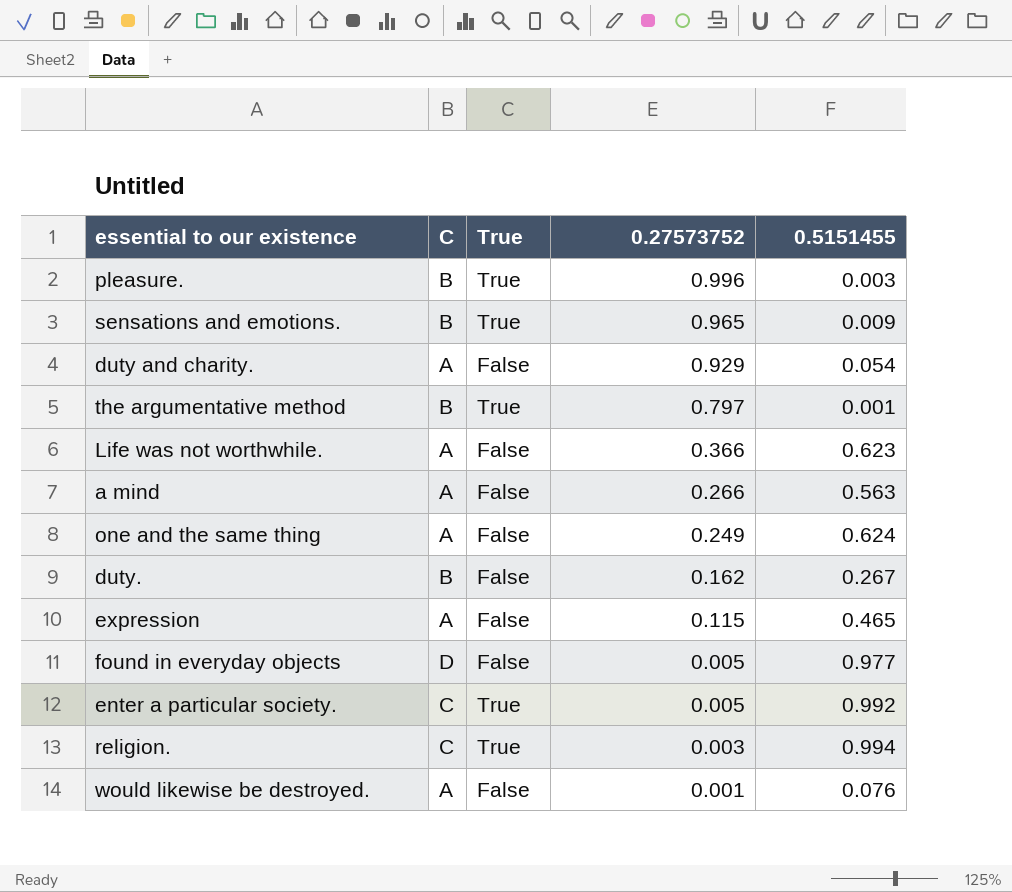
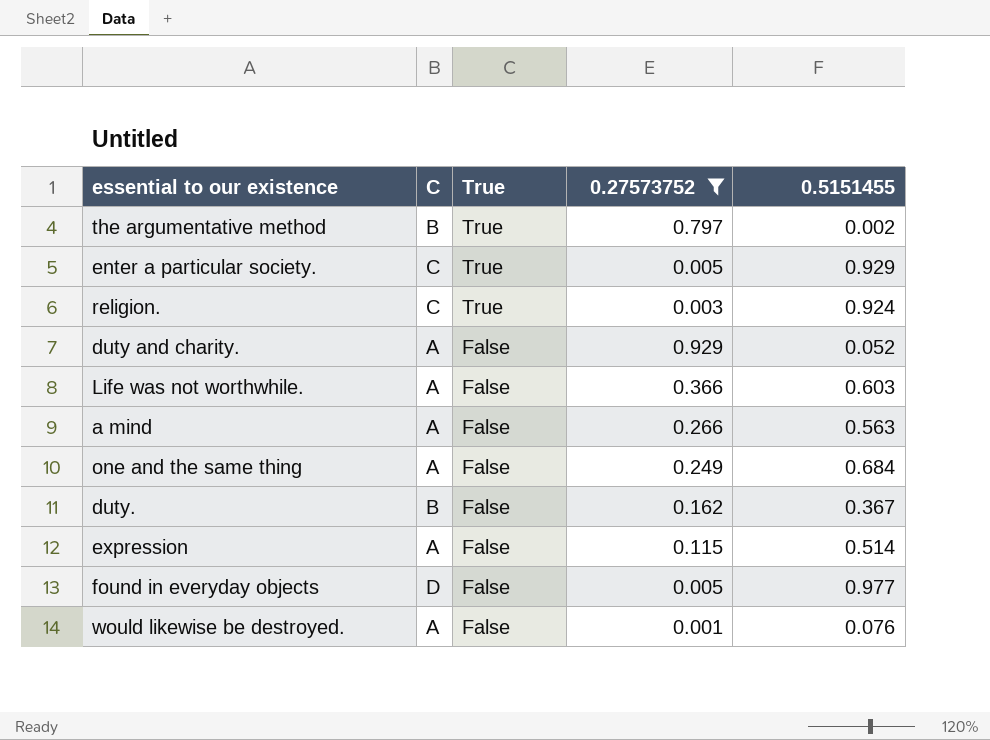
filter: none -> 0.27573752 <= 0.929
row order: 0.27573752 descending -> True descending
the argumentative method | 0.5151455: 0.001 -> 0.002
enter a particular society. | 0.5151455: 0.992 -> 0.929
religion. | 0.5151455: 0.994 -> 0.924
duty and charity. | 0.5151455: 0.054 -> 0.052
Life was not worthwhile. | 0.5151455: 0.623 -> 0.603
one and the same thing | 0.5151455: 0.624 -> 0.684
duty. | 0.5151455: 0.267 -> 0.367
expression | 0.5151455: 0.465 -> 0.514

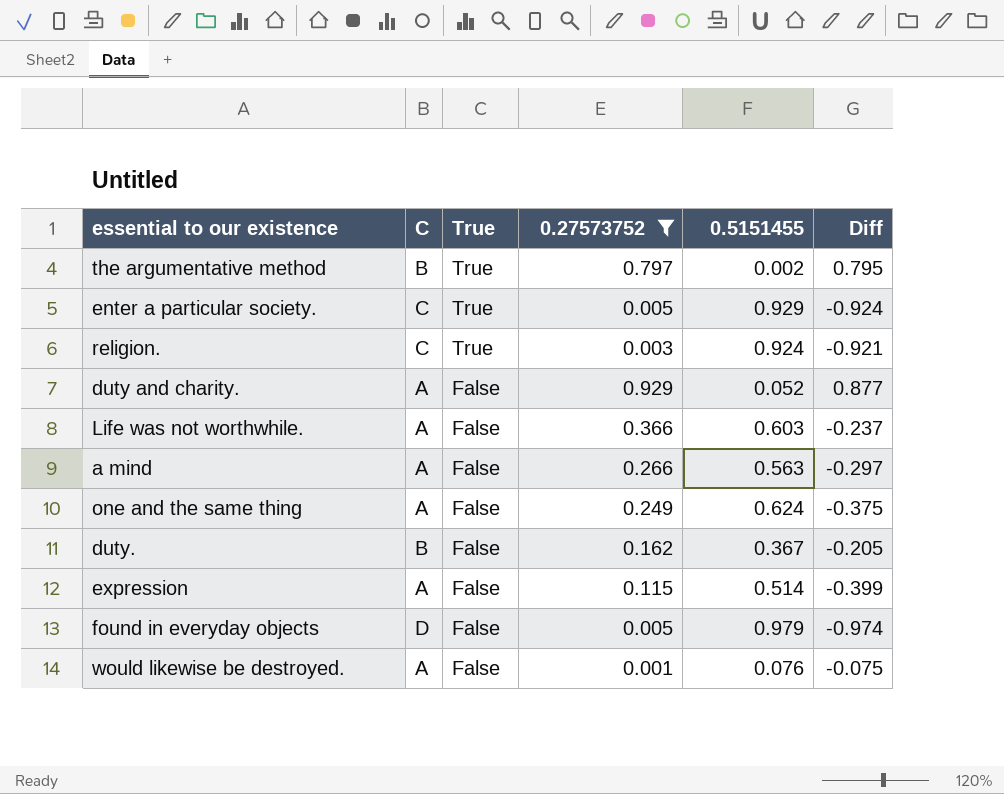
column Diff | formula: none -> [0.27573752] - [0.5151455]
one and the same thing | 0.5151455: 0.684 -> 0.624
found in everyday objects | 0.5151455: 0.977 -> 0.979

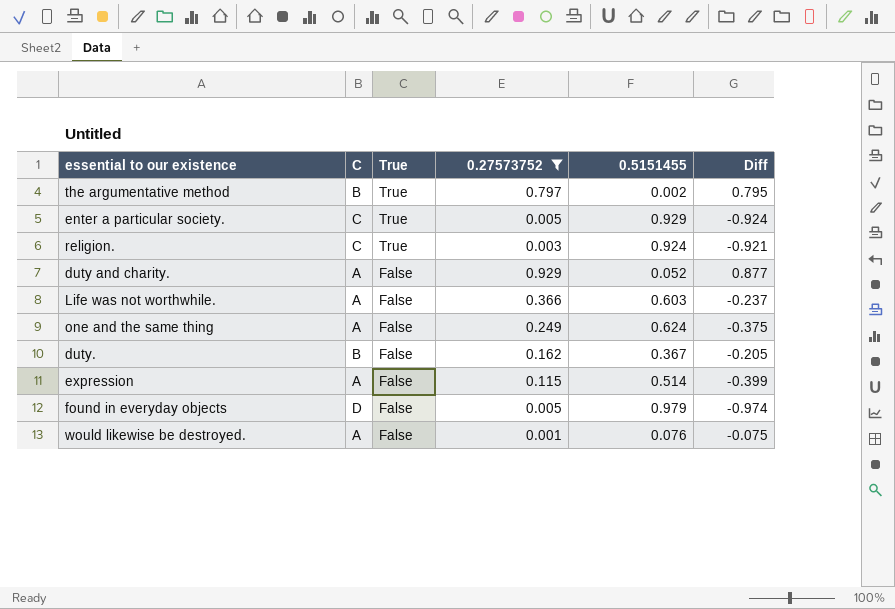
row a mind: A | False | 0.266 | 0.563 | -0.297 -> none

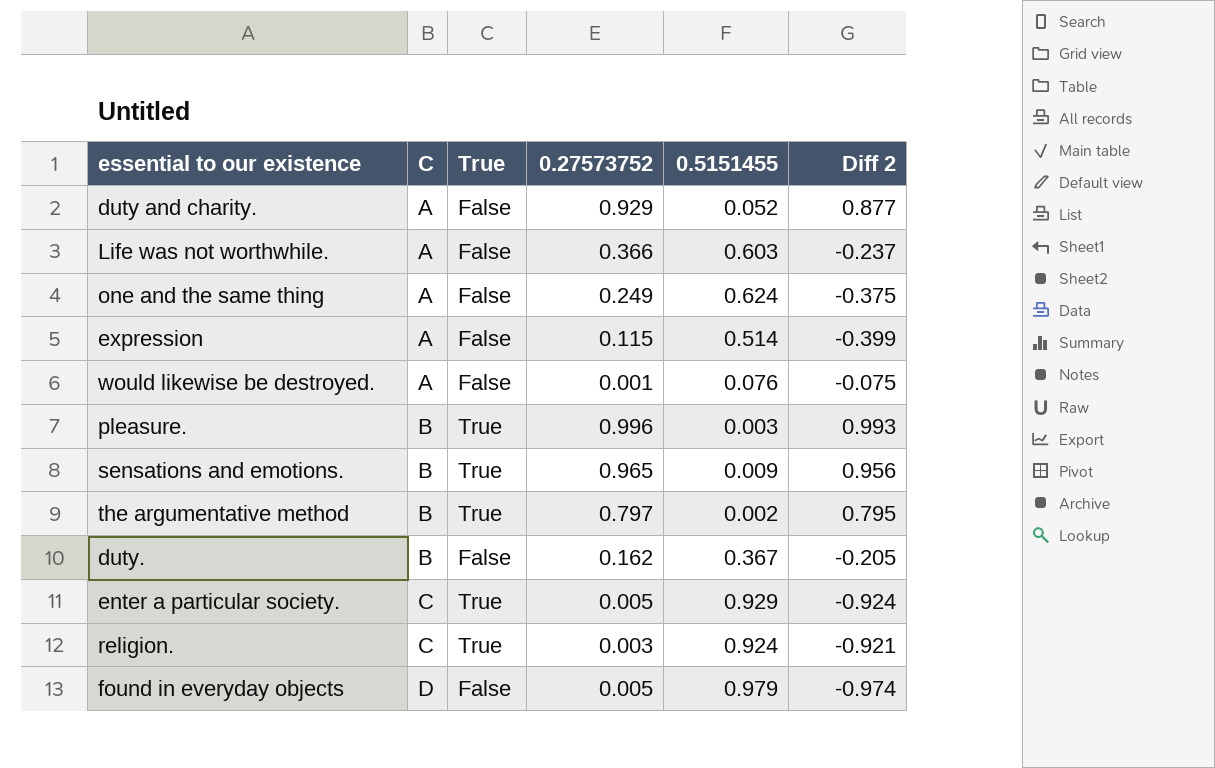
filter: 0.27573752 <= 0.929 -> none
row order: True descending -> C ascending
column name: Diff -> Diff 2

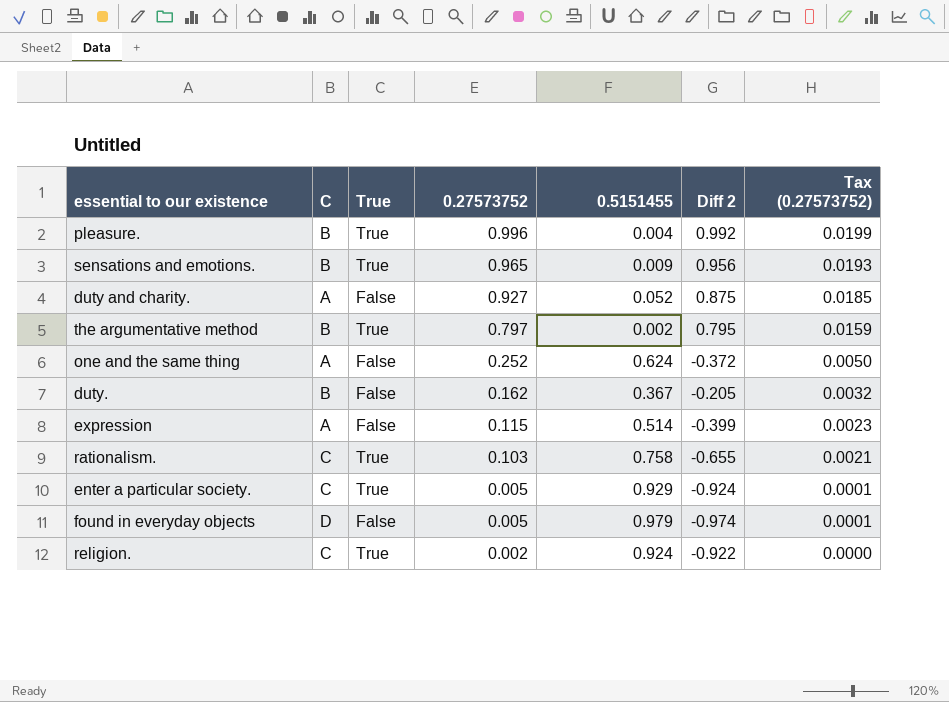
row order: C ascending -> 0.27573752 descending
column Tax (0.27573752) | formula: none -> [0.27573752] * 0.02
row Life was not worthwhile.: A | False | 0.366 | 0.603 | -0.237 -> none
row would likewise be destroyed.: A | False | 0.001 | 0.076 | -0.075 -> none
pleasure. | 0.5151455: 0.003 -> 0.004
pleasure. | Diff 2: 0.993 -> 0.992
duty and charity. | 0.27573752: 0.929 -> 0.927
duty and charity. | Diff 2: 0.877 -> 0.875
one and the same thing | 0.27573752: 0.249 -> 0.252
one and the same thing | Diff 2: -0.375 -> -0.372
row rationalism.: none -> C | True | 0.103 | 0.758 | -0.655 | 0.0021
religion. | 0.27573752: 0.003 -> 0.002
religion. | Diff 2: -0.921 -> -0.922

